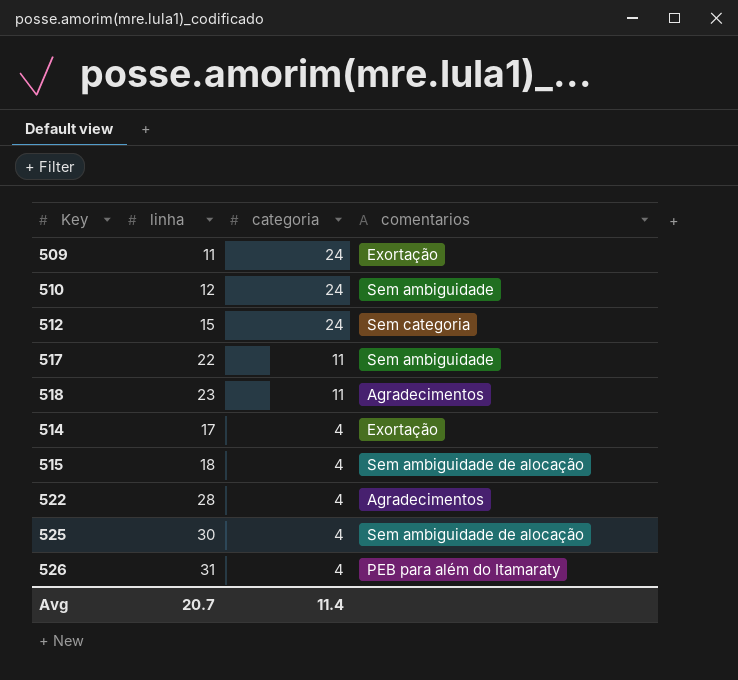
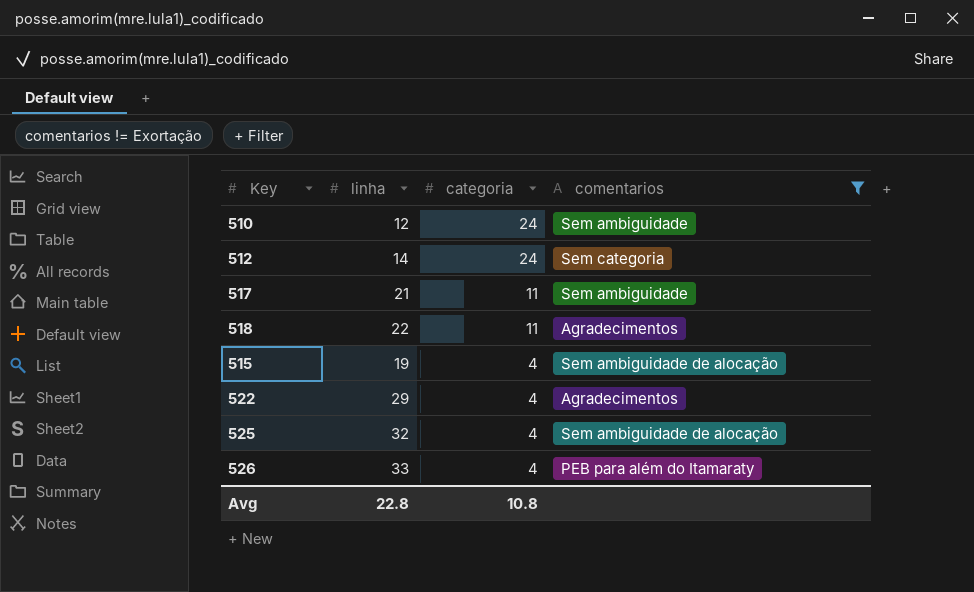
filter: none -> comentarios != Exortação
512 | linha: 15 -> 14
517 | linha: 22 -> 21
518 | linha: 23 -> 22
515 | linha: 18 -> 19
522 | linha: 28 -> 29
525 | linha: 30 -> 32
526 | linha: 31 -> 33
Avg | linha: 20.7 -> 22.8
Avg | categoria: 11.4 -> 10.8

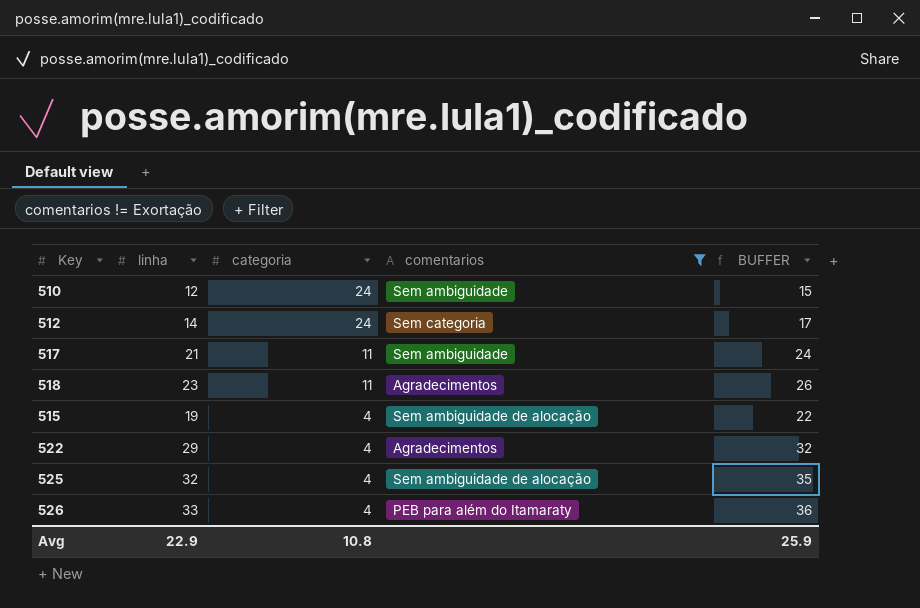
column BUFFER | formula: none -> [linha] + 3
518 | linha: 22 -> 23
Avg | linha: 22.8 -> 22.9

